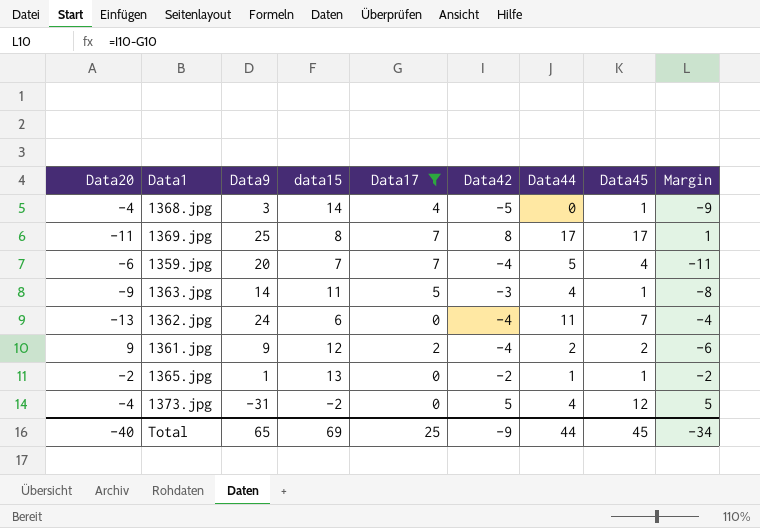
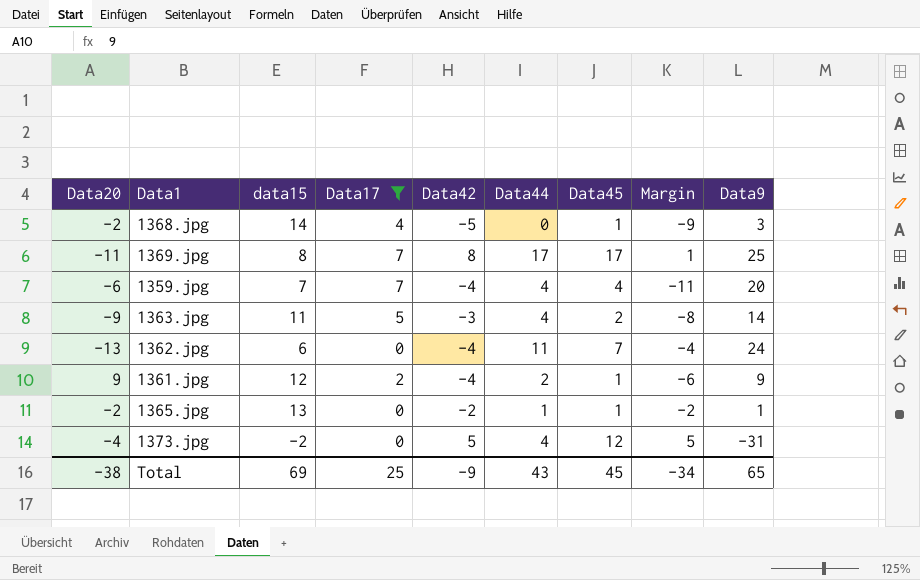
column Data9 | position: 3 -> 9
1368.jpg | Data20: -4 -> -2
1359.jpg | Data44: 5 -> 4
1363.jpg | Data45: 1 -> 2
1361.jpg | Data45: 2 -> 1
Total | Data20: -40 -> -38
Total | Data44: 44 -> 43

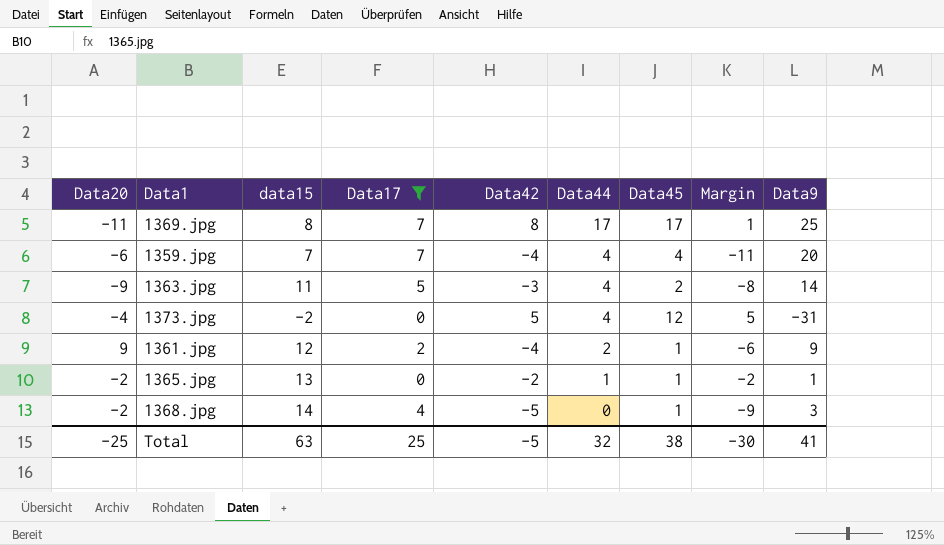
row order: none -> Data44 descending
row 1362.jpg: -13 | 6 | 0 | -4 | 11 | 7 | -4 | 24 -> none
Total | Data20: -38 -> -25
Total | data15: 69 -> 63
Total | Data42: -9 -> -5
Total | Data44: 43 -> 32
Total | Data45: 45 -> 38
Total | Margin: -34 -> -30
Total | Data9: 65 -> 41

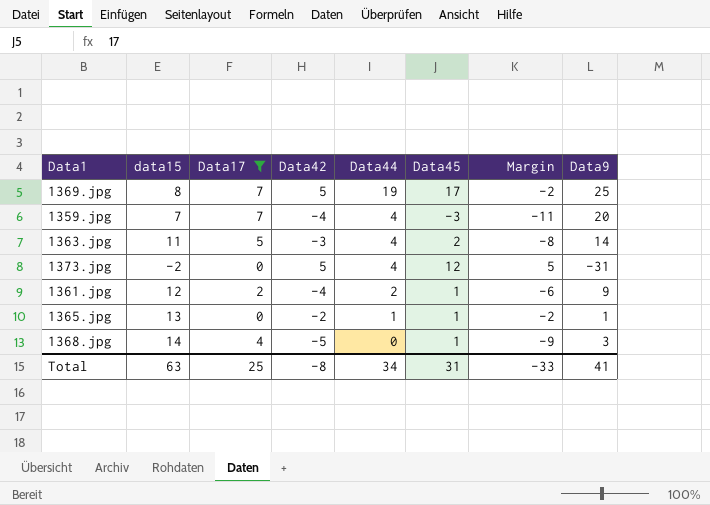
column Data20 | position: 1 -> none
1369.jpg | Data42: 8 -> 5
1369.jpg | Data44: 17 -> 19
1369.jpg | Margin: 1 -> -2
1359.jpg | Data45: 4 -> -3
Total | Data42: -5 -> -8
Total | Data44: 32 -> 34
Total | Data45: 38 -> 31
Total | Margin: -30 -> -33

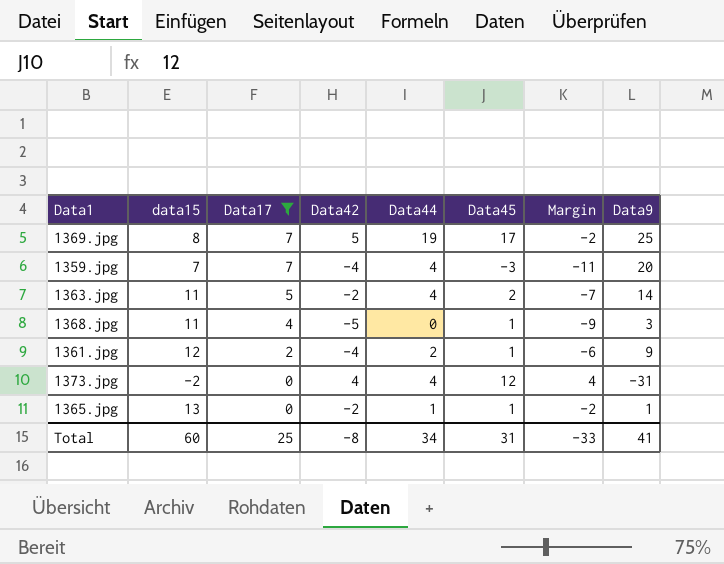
row order: Data44 descending -> Data17 descending
1363.jpg | Data42: -3 -> -2
1363.jpg | Margin: -8 -> -7
1368.jpg | data15: 14 -> 11
1373.jpg | Data42: 5 -> 4
1373.jpg | Margin: 5 -> 4
Total | data15: 63 -> 60

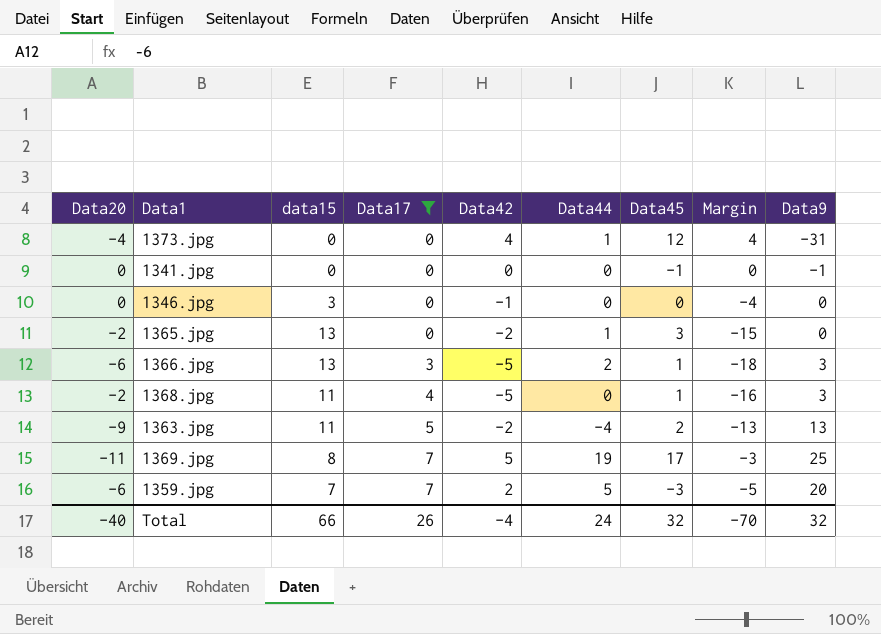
row order: Data17 descending -> Data17 ascending
column Data20 | position: none -> 1
column Margin | formula: [Data42] - [Data17] -> [Data42] - [data15]
row 1361.jpg: 12 | 2 | -4 | 2 | 1 | -6 | 9 -> none
1373.jpg | data15: -2 -> 0
1373.jpg | Data44: 4 -> 1
row 1341.jpg: none -> 0 | 0 | 0 | 0 | 0 | -1 | 0 | -1
row 1346.jpg: none -> 0 | 3 | 0 | -1 | 0 | 0 | -4 | 0
1365.jpg | Data45: 1 -> 3
1365.jpg | Data9: 1 -> 0
row 1366.jpg: none -> -6 | 13 | 3 | -5 | 2 | 1 | -18 | 3
1363.jpg | Data44: 4 -> -4
1363.jpg | Data9: 14 -> 13
1359.jpg | Data42: -4 -> 2
1359.jpg | Data44: 4 -> 5
Total | data15: 60 -> 66
Total | Data17: 25 -> 26
Total | Data42: -8 -> -4
Total | Data44: 34 -> 24
Total | Data45: 31 -> 32
Total | Margin: -33 -> -70
Total | Data9: 41 -> 32

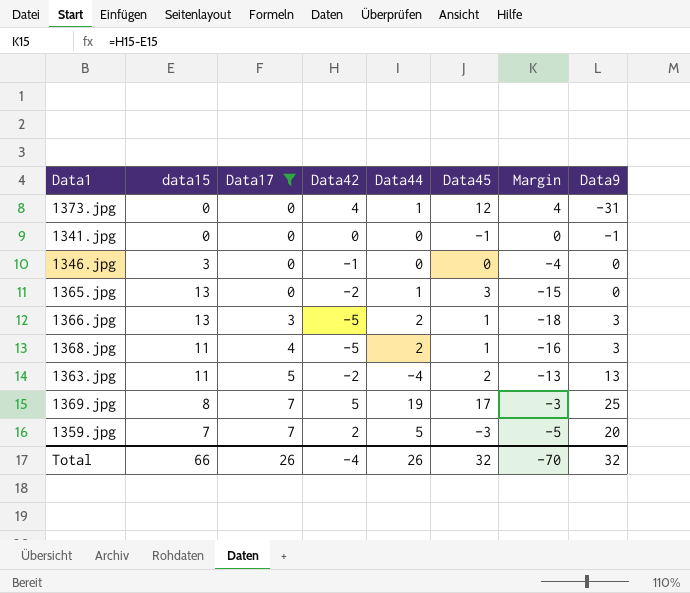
column Data20 | position: 1 -> none
1368.jpg | Data44: 0 -> 2
Total | Data44: 24 -> 26

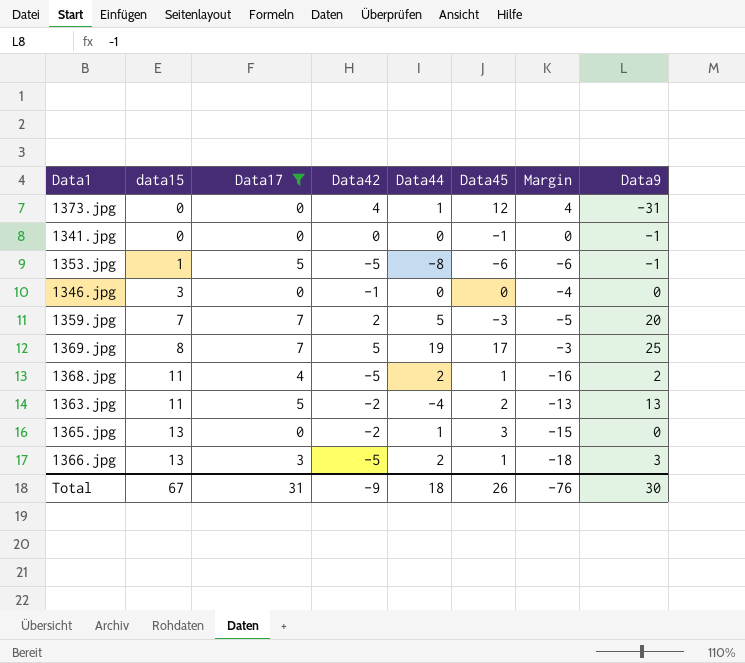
row order: Data17 ascending -> data15 ascending
row 1353.jpg: none -> 1 | 5 | -5 | -8 | -6 | -6 | -1
1368.jpg | Data9: 3 -> 2
Total | data15: 66 -> 67
Total | Data17: 26 -> 31
Total | Data42: -4 -> -9
Total | Data44: 26 -> 18
Total | Data45: 32 -> 26
Total | Margin: -70 -> -76
Total | Data9: 32 -> 30

